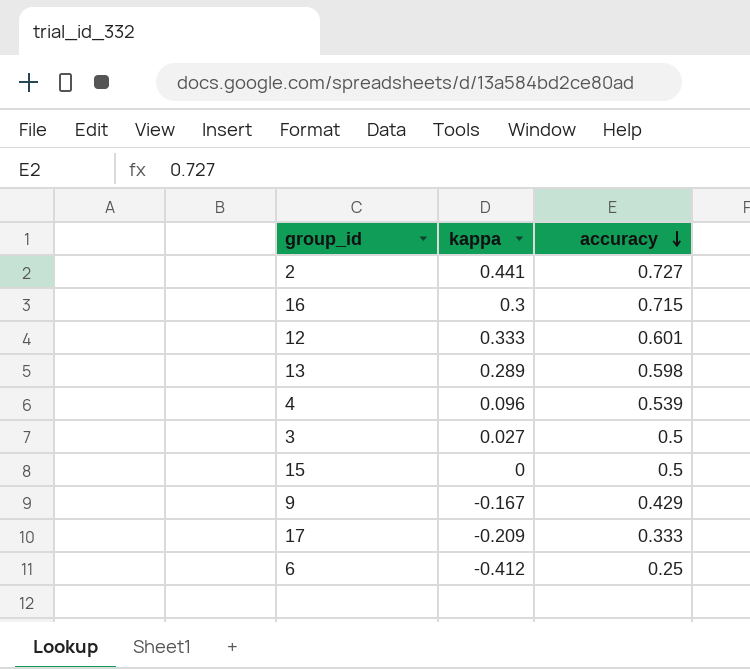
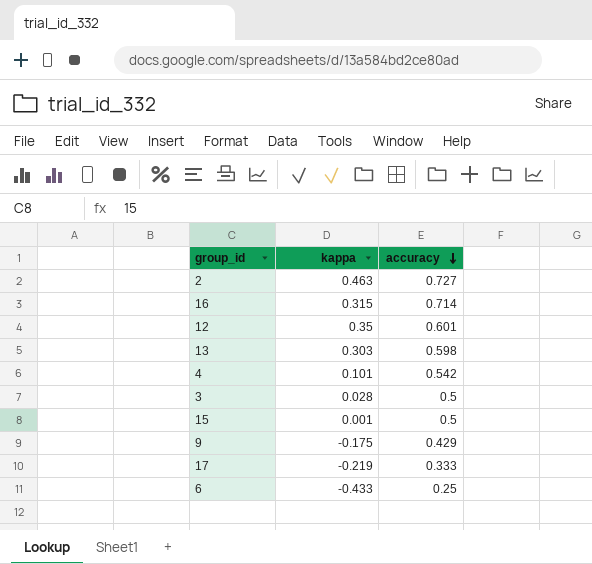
2 | kappa: 0.441 -> 0.463
16 | kappa: 0.3 -> 0.315
16 | accuracy: 0.715 -> 0.714
12 | kappa: 0.333 -> 0.35
13 | kappa: 0.289 -> 0.303
4 | kappa: 0.096 -> 0.101
4 | accuracy: 0.539 -> 0.542
3 | kappa: 0.027 -> 0.028
15 | kappa: 0 -> 0.001
9 | kappa: -0.167 -> -0.175
17 | kappa: -0.209 -> -0.219
6 | kappa: -0.412 -> -0.433

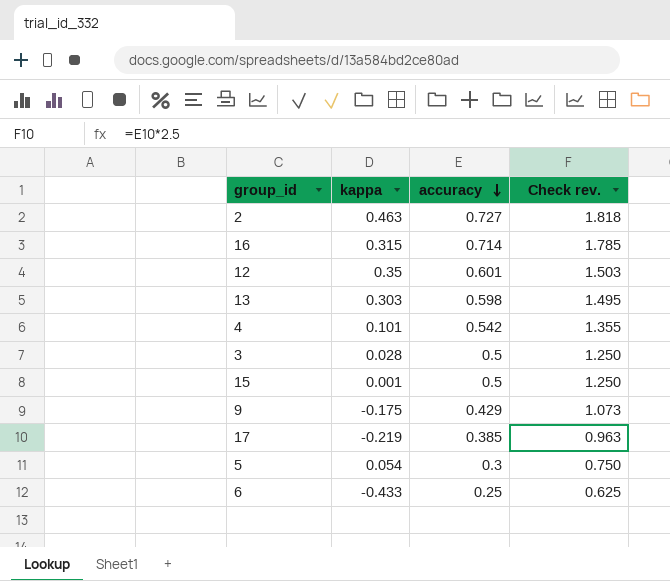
column Check rev. | formula: none -> [accuracy] * 2.5
17 | accuracy: 0.333 -> 0.385
row 5: none -> 0.054 | 0.3 | 0.750

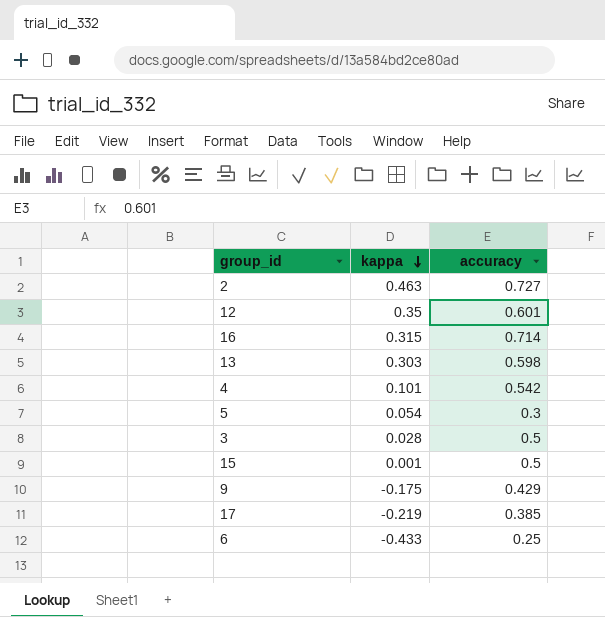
row order: accuracy descending -> kappa descending
column Check rev. | formula: [accuracy] * 2.5 -> none

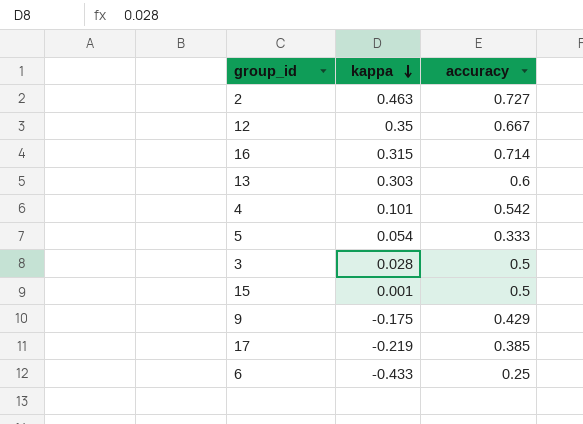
12 | accuracy: 0.601 -> 0.667
13 | accuracy: 0.598 -> 0.6
5 | accuracy: 0.3 -> 0.333

